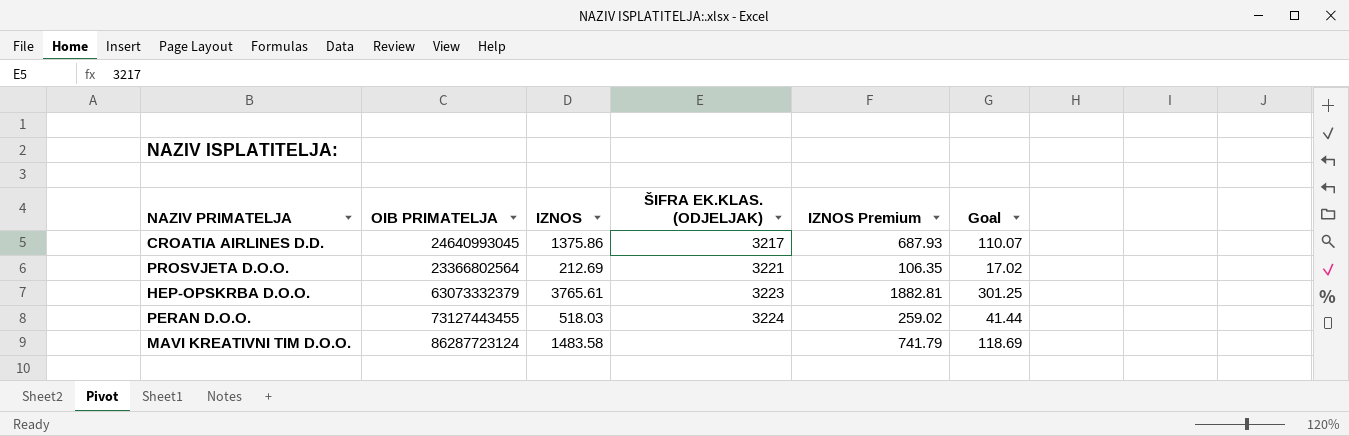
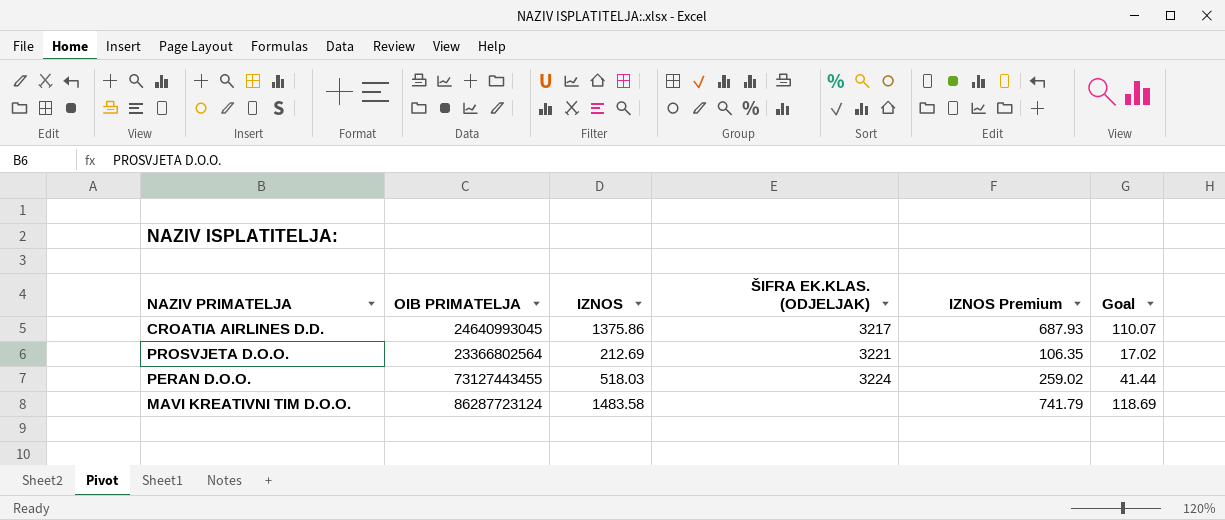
row HEP-OPSKRBA D.O.O.: 63073332379 | 3765.61 | 3223 | 1882.81 | 301.25 -> none

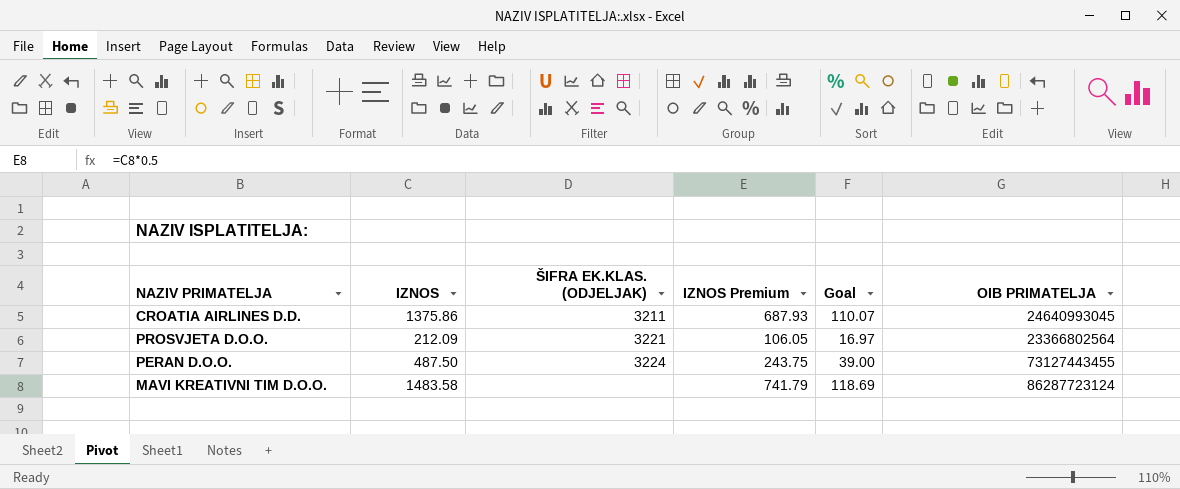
column OIB PRIMATELJA | position: 2 -> 6
CROATIA AIRLINES D.D. | ŠIFRA EK.KLAS. (ODJELJAK): 3217 -> 3211
PROSVJETA D.O.O. | IZNOS: 212.69 -> 212.09
PROSVJETA D.O.O. | IZNOS Premium: 106.35 -> 106.05
PROSVJETA D.O.O. | Goal: 17.02 -> 16.97
PERAN D.O.O. | IZNOS: 518.03 -> 487.50
PERAN D.O.O. | IZNOS Premium: 259.02 -> 243.75
PERAN D.O.O. | Goal: 41.44 -> 39.00

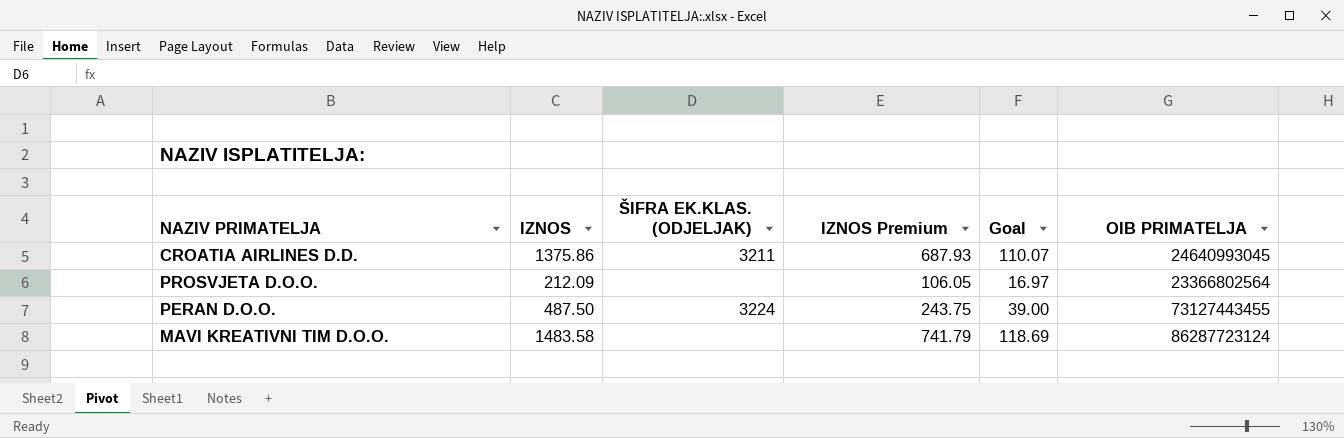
PROSVJETA D.O.O. | ŠIFRA EK.KLAS. (ODJELJAK): 3221 -> none

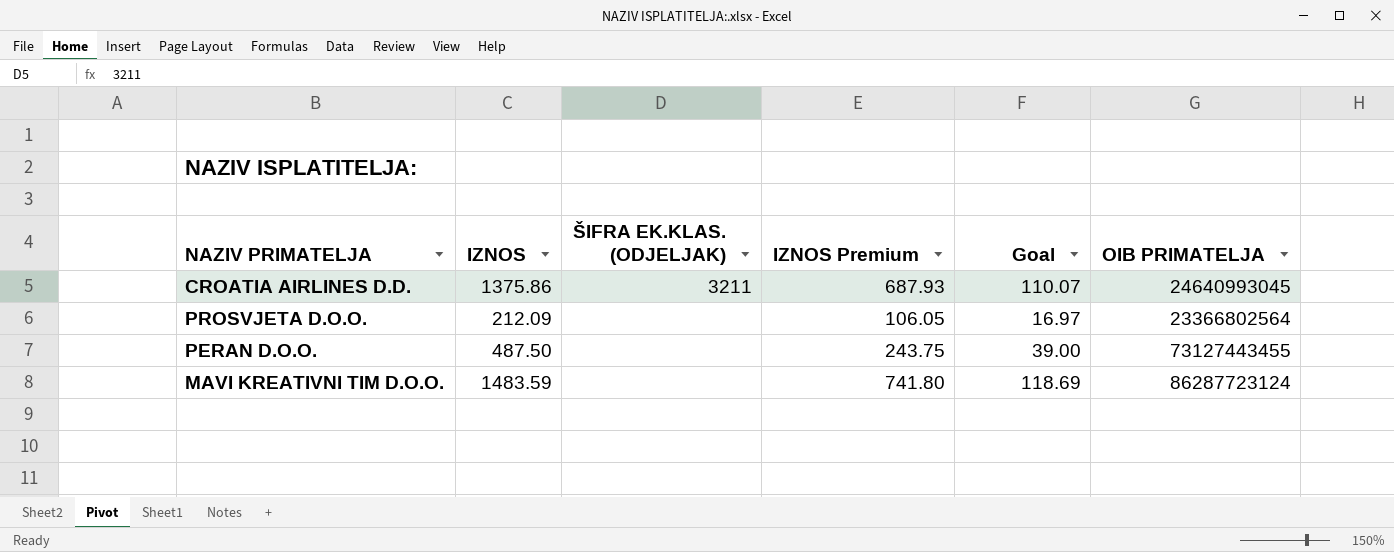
PERAN D.O.O. | ŠIFRA EK.KLAS. (ODJELJAK): 3224 -> none
MAVI KREATIVNI TIM D.O.O. | IZNOS: 1483.58 -> 1483.59
MAVI KREATIVNI TIM D.O.O. | IZNOS Premium: 741.79 -> 741.80

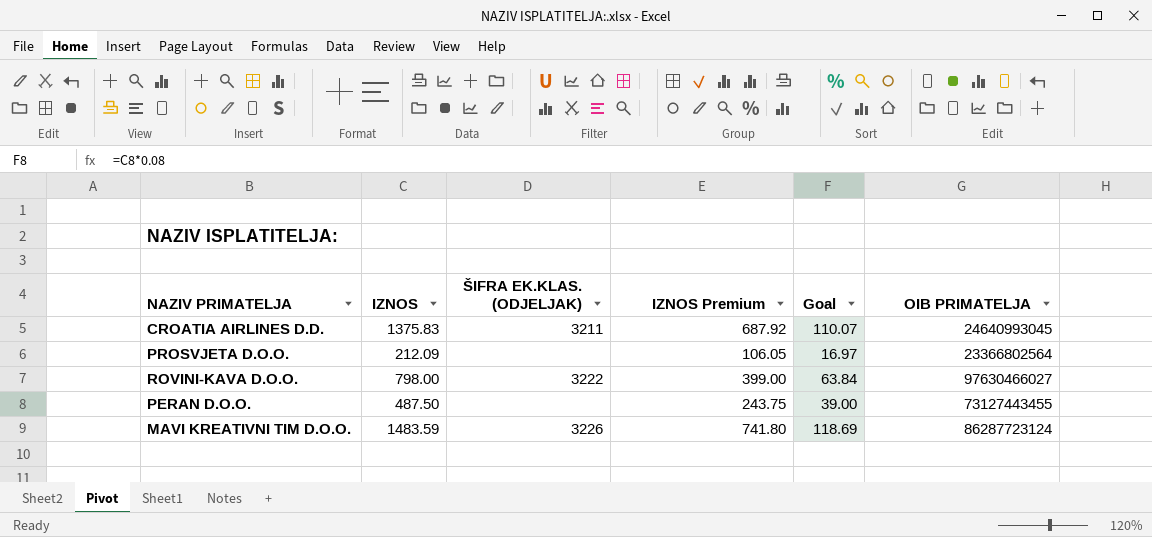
CROATIA AIRLINES D.D. | IZNOS: 1375.86 -> 1375.83
CROATIA AIRLINES D.D. | IZNOS Premium: 687.93 -> 687.92
row ROVINI-KAVA D.O.O.: none -> 798.00 | 3222 | 399.00 | 63.84 | 97630466027
MAVI KREATIVNI TIM D.O.O. | ŠIFRA EK.KLAS. (ODJELJAK): none -> 3226

